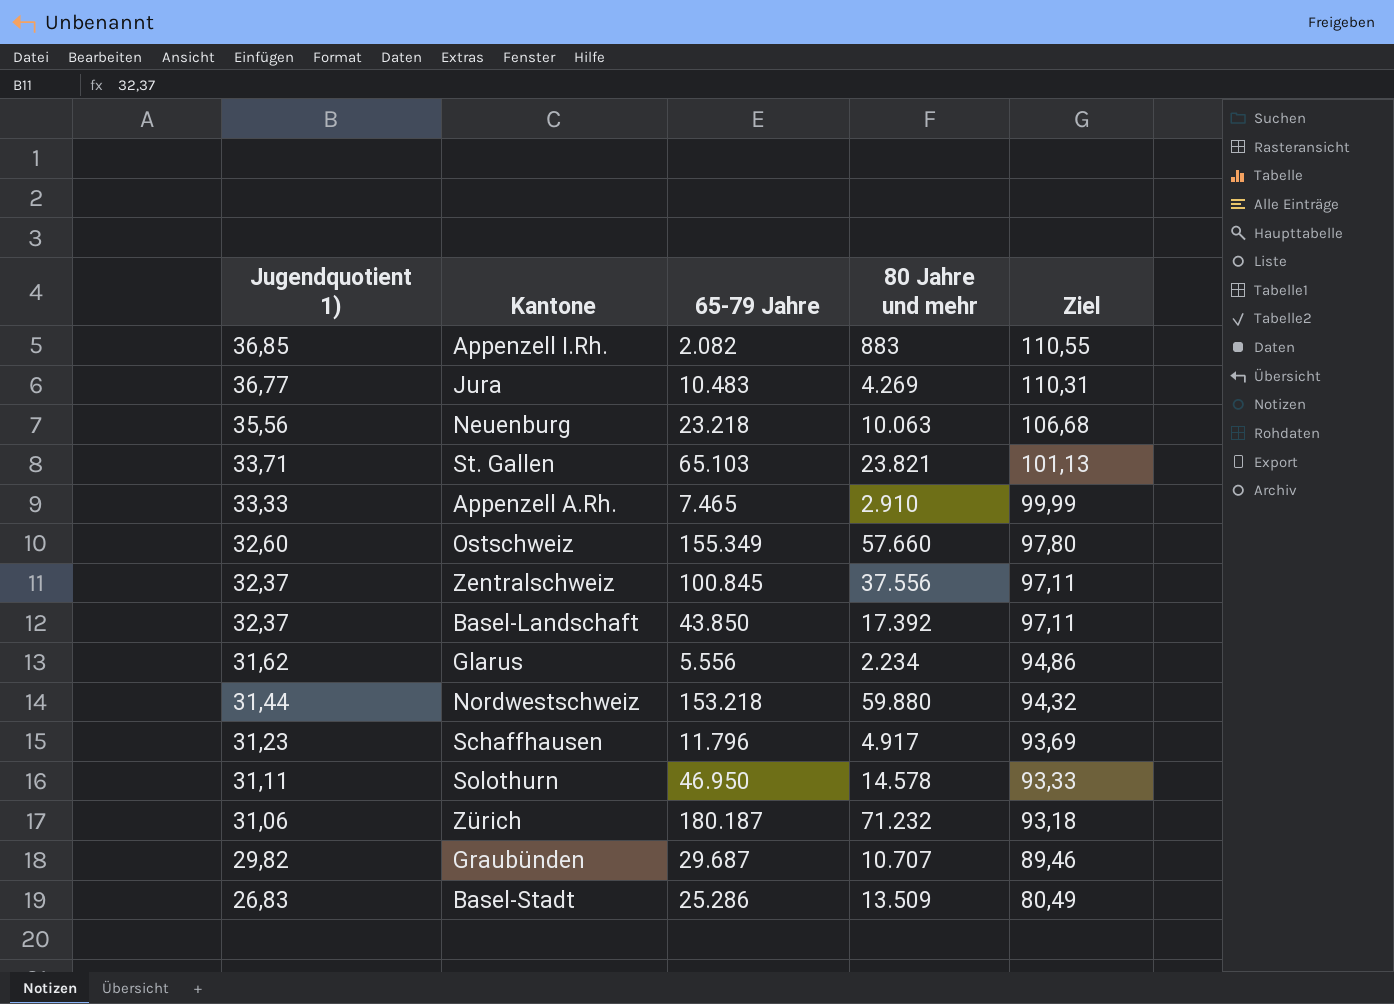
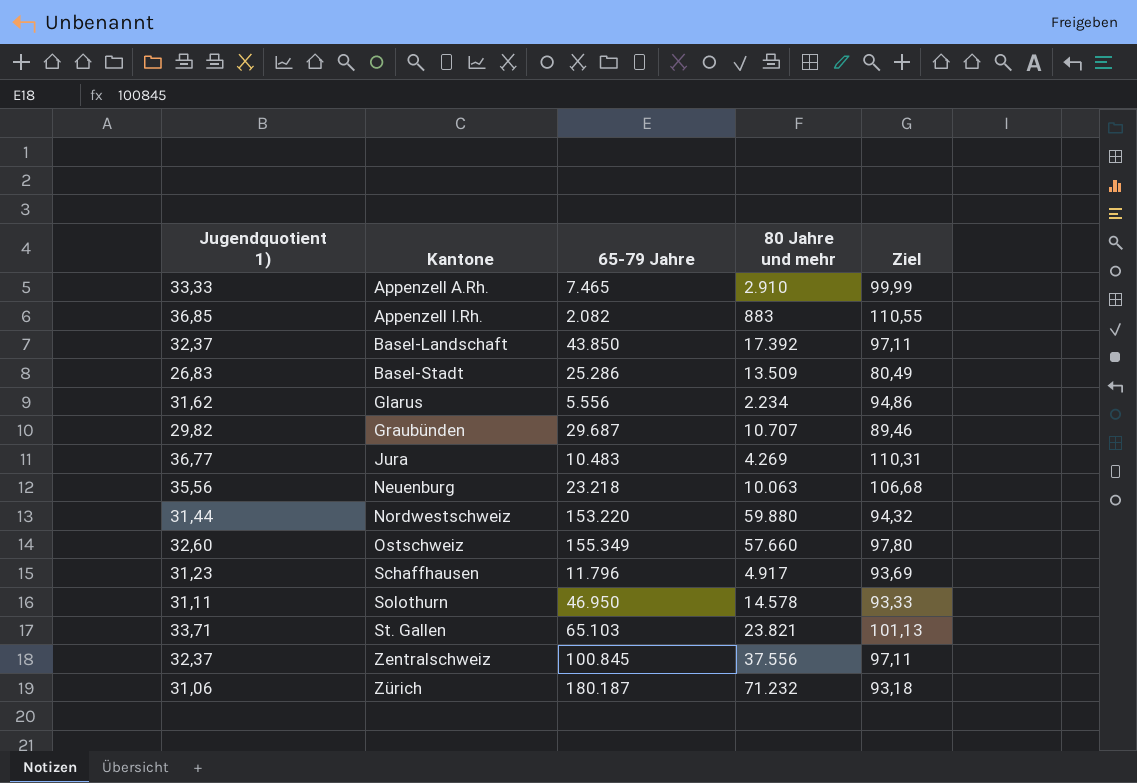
row order: Jugendquotient 1) descending -> Kantone ascending
Nordwestschweiz | 65-79 Jahre: 153.218 -> 153.220

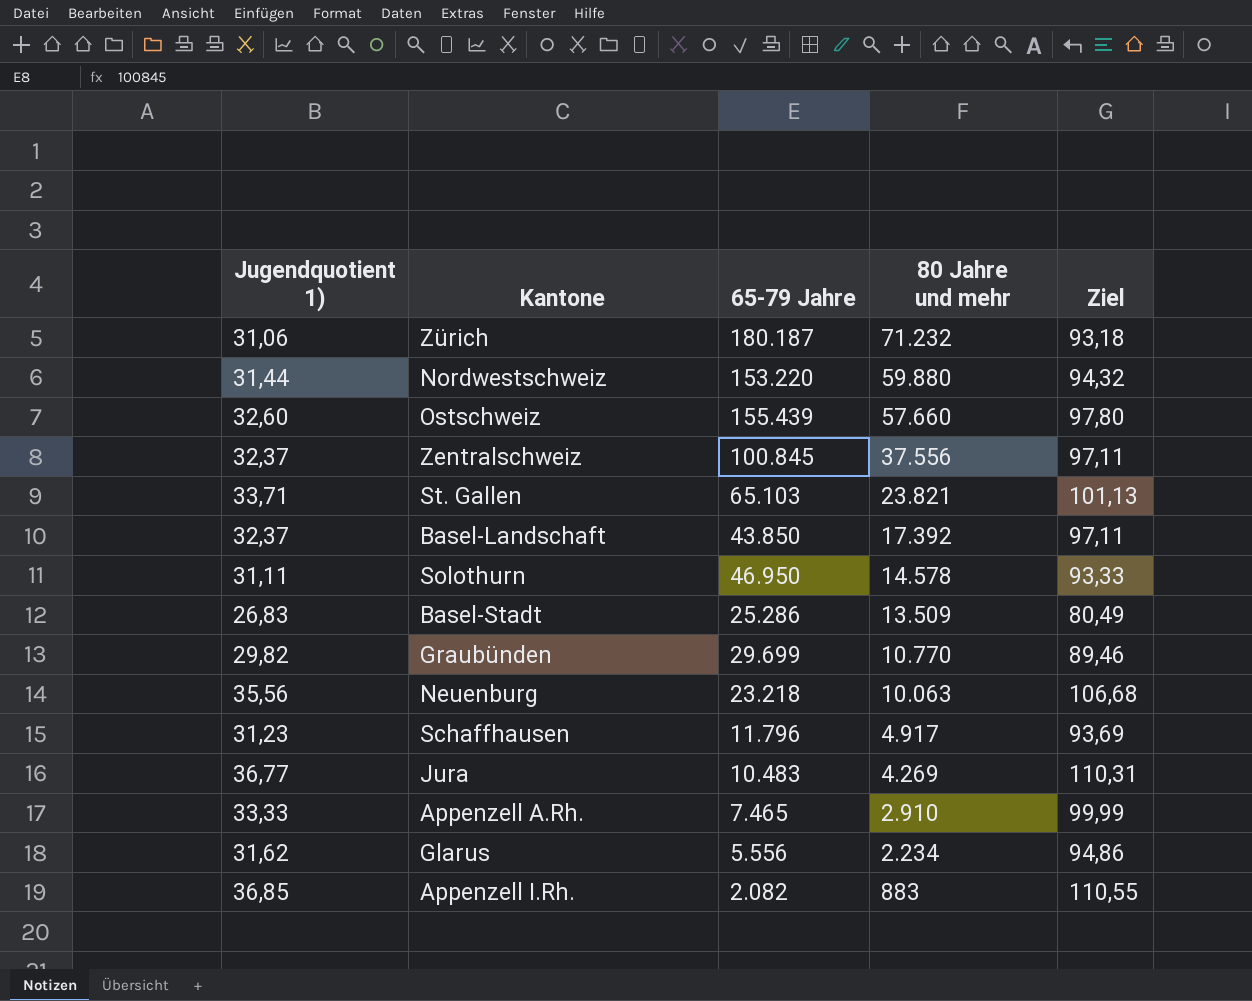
row order: Kantone ascending -> 80 Jahre und mehr descending
Ostschweiz | 65-79 Jahre: 155.349 -> 155.439
Graubünden | 65-79 Jahre: 29.687 -> 29.699
Graubünden | 80 Jahre und mehr: 10.707 -> 10.770

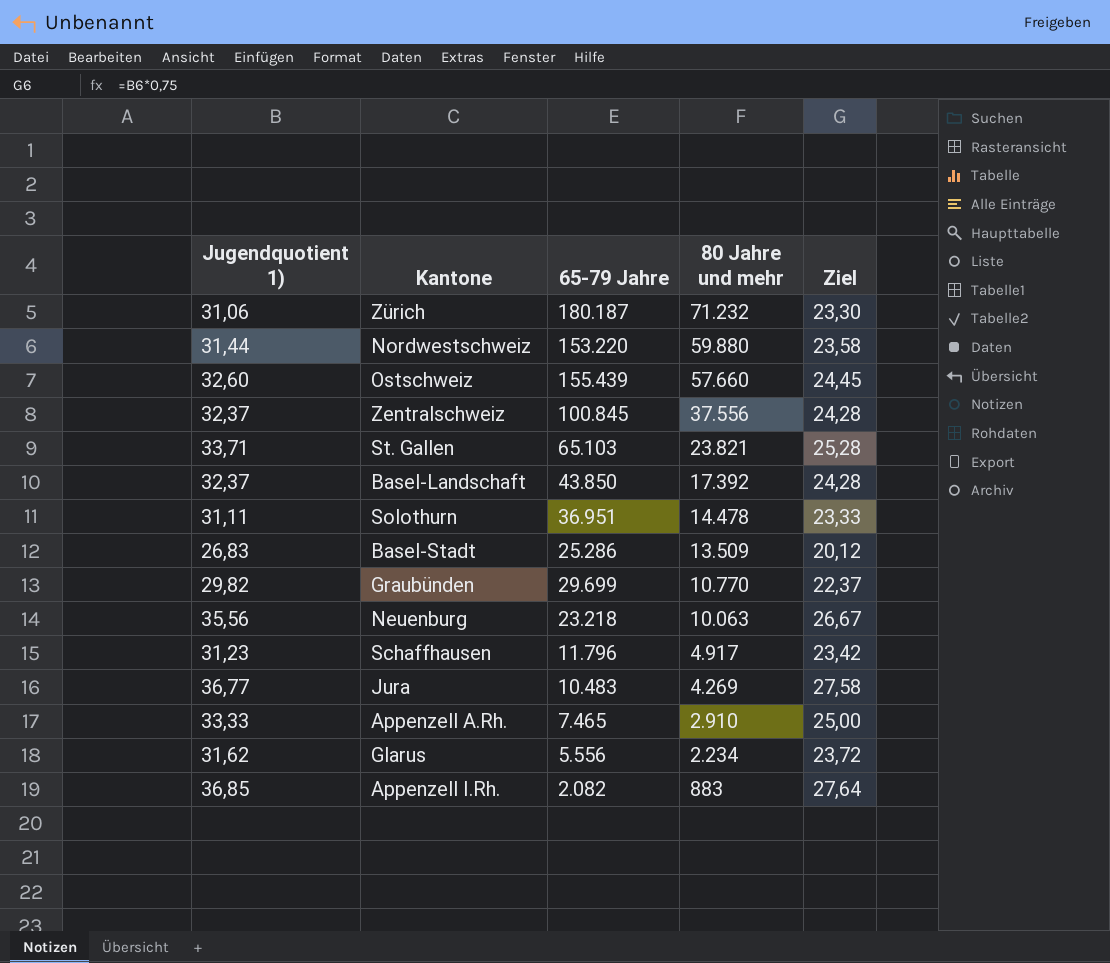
column Ziel | formula: [Jugendquotient 1)] * 3 -> [Jugendquotient 1)] * 0,75
Solothurn | 65-79 Jahre: 46.950 -> 36.951
Solothurn | 80 Jahre und mehr: 14.578 -> 14.478

